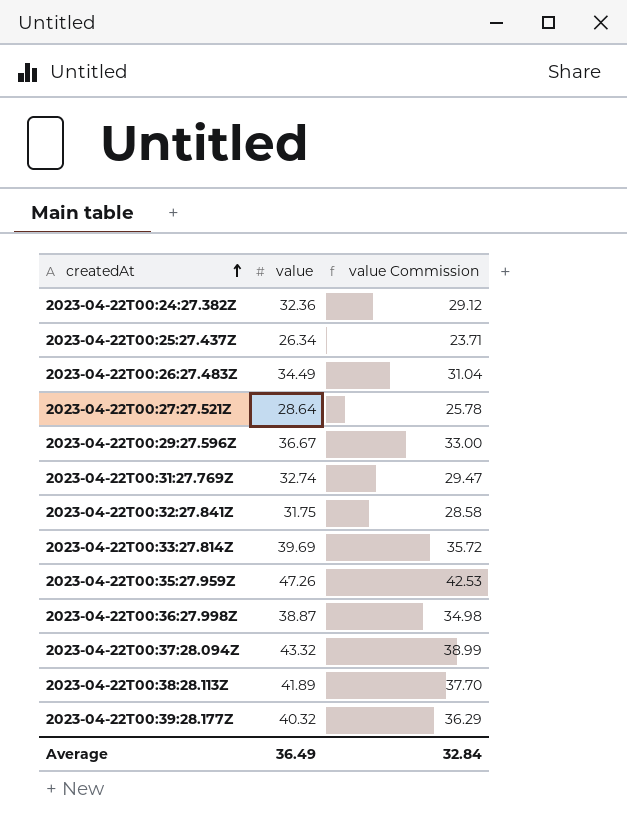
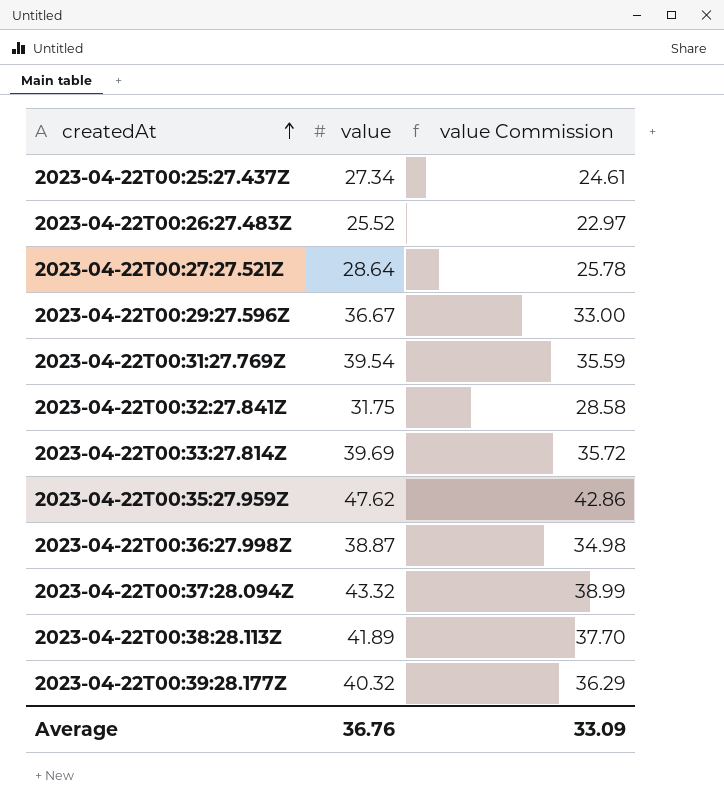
row 2023-04-22T00:24:27.382Z: 32.36 | 29.12 -> none
2023-04-22T00:25:27.437Z | value: 26.34 -> 27.34
2023-04-22T00:25:27.437Z | value Commission: 23.71 -> 24.61
2023-04-22T00:26:27.483Z | value: 34.49 -> 25.52
2023-04-22T00:26:27.483Z | value Commission: 31.04 -> 22.97
2023-04-22T00:31:27.769Z | value: 32.74 -> 39.54
2023-04-22T00:31:27.769Z | value Commission: 29.47 -> 35.59
2023-04-22T00:35:27.959Z | value: 47.26 -> 47.62
2023-04-22T00:35:27.959Z | value Commission: 42.53 -> 42.86
Average | value: 36.49 -> 36.76
Average | value Commission: 32.84 -> 33.09

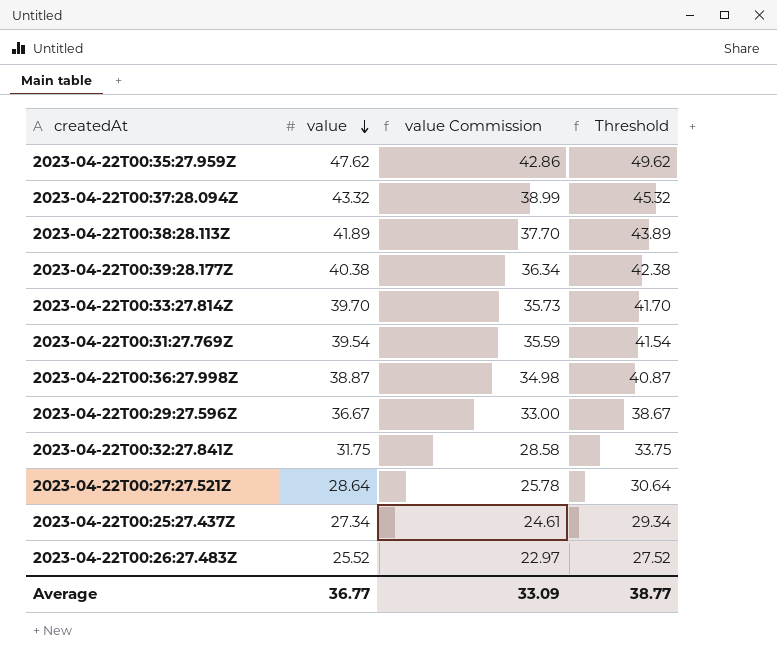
row order: createdAt ascending -> value descending
column Threshold | formula: none -> [value] + 2
2023-04-22T00:39:28.177Z | value: 40.32 -> 40.38
2023-04-22T00:39:28.177Z | value Commission: 36.29 -> 36.34
2023-04-22T00:33:27.814Z | value: 39.69 -> 39.70
2023-04-22T00:33:27.814Z | value Commission: 35.72 -> 35.73
Average | value: 36.76 -> 36.77

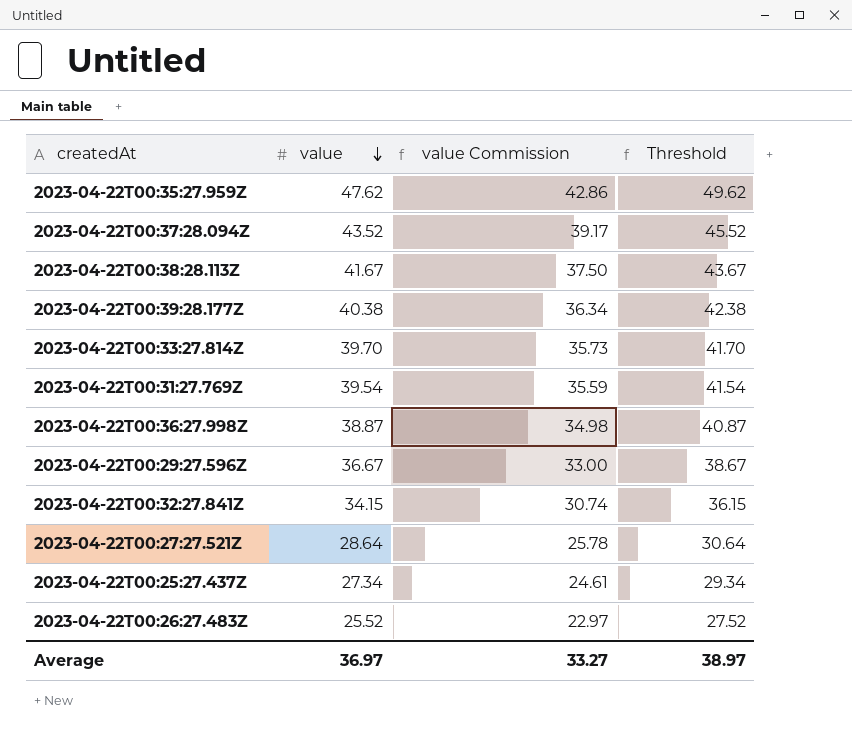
2023-04-22T00:37:28.094Z | value: 43.32 -> 43.52
2023-04-22T00:37:28.094Z | value Commission: 38.99 -> 39.17
2023-04-22T00:37:28.094Z | Threshold: 45.32 -> 45.52
2023-04-22T00:38:28.113Z | value: 41.89 -> 41.67
2023-04-22T00:38:28.113Z | value Commission: 37.70 -> 37.50
2023-04-22T00:38:28.113Z | Threshold: 43.89 -> 43.67
2023-04-22T00:32:27.841Z | value: 31.75 -> 34.15
2023-04-22T00:32:27.841Z | value Commission: 28.58 -> 30.74
2023-04-22T00:32:27.841Z | Threshold: 33.75 -> 36.15
Average | value: 36.77 -> 36.97
Average | value Commission: 33.09 -> 33.27
Average | Threshold: 38.77 -> 38.97

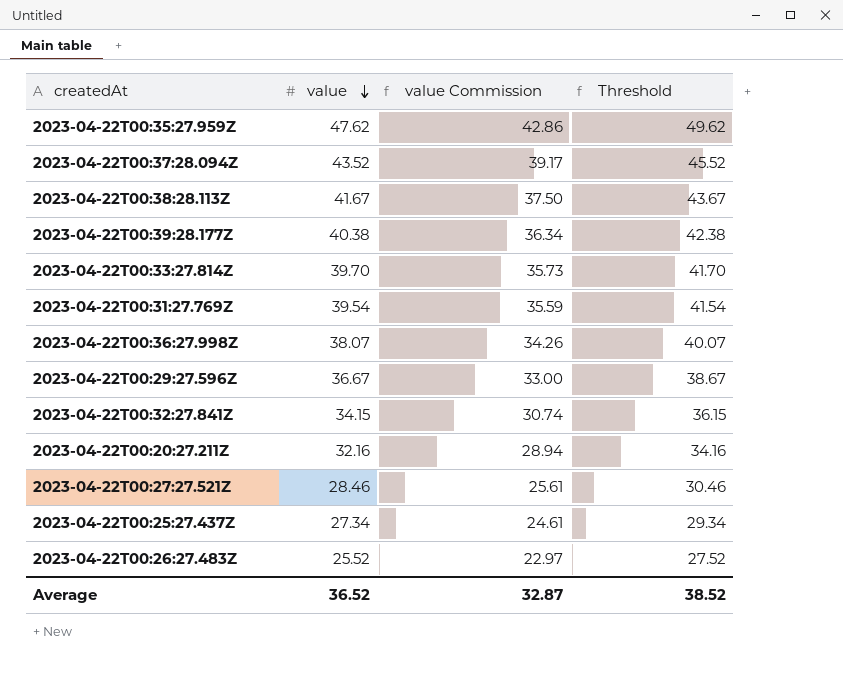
2023-04-22T00:36:27.998Z | value: 38.87 -> 38.07
2023-04-22T00:36:27.998Z | value Commission: 34.98 -> 34.26
2023-04-22T00:36:27.998Z | Threshold: 40.87 -> 40.07
row 2023-04-22T00:20:27.211Z: none -> 32.16 | 28.94 | 34.16
2023-04-22T00:27:27.521Z | value: 28.64 -> 28.46
2023-04-22T00:27:27.521Z | value Commission: 25.78 -> 25.61
2023-04-22T00:27:27.521Z | Threshold: 30.64 -> 30.46
Average | value: 36.97 -> 36.52
Average | value Commission: 33.27 -> 32.87
Average | Threshold: 38.97 -> 38.52

